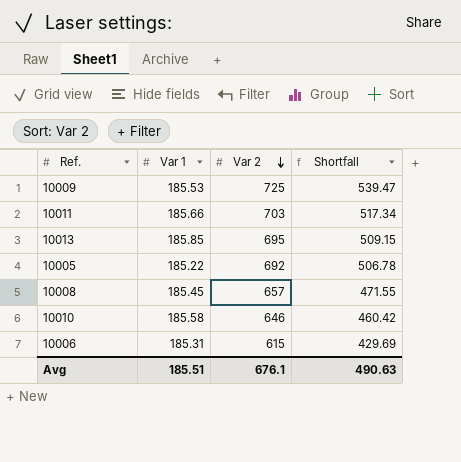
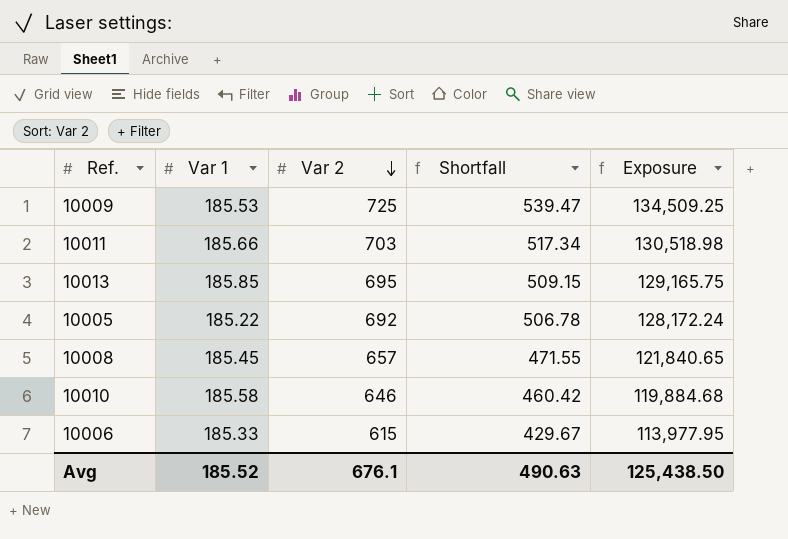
column Exposure | formula: none -> [Var 1] * [Var 2]
10006 | Var 1: 185.31 -> 185.33
10006 | Shortfall: 429.69 -> 429.67
Avg | Var 1: 185.51 -> 185.52

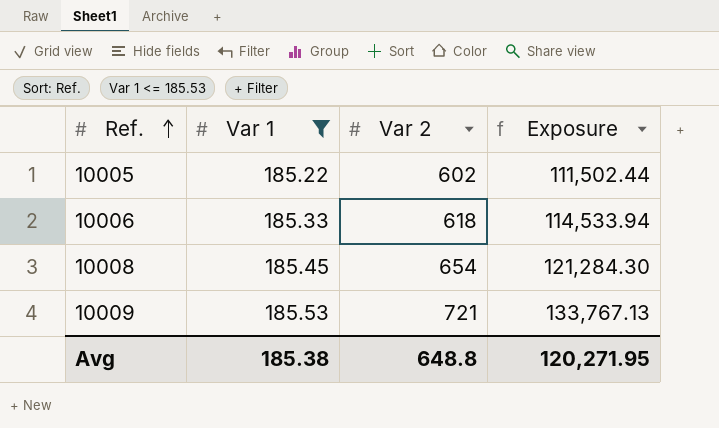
filter: none -> Var 1 <= 185.53
row order: Var 2 descending -> Ref. ascending
column Shortfall | formula: [Var 2] - [Var 1] -> none
10005 | Var 2: 692 -> 602
10005 | Exposure: 128,172.24 -> 111,502.44
10006 | Var 2: 615 -> 618
10006 | Exposure: 113,977.95 -> 114,533.94
10008 | Var 2: 657 -> 654
10008 | Exposure: 121,840.65 -> 121,284.30
10009 | Var 2: 725 -> 721
10009 | Exposure: 134,509.25 -> 133,767.13
Avg | Var 1: 185.52 -> 185.38
Avg | Var 2: 676.1 -> 648.8
Avg | Exposure: 125,438.50 -> 120,271.95

